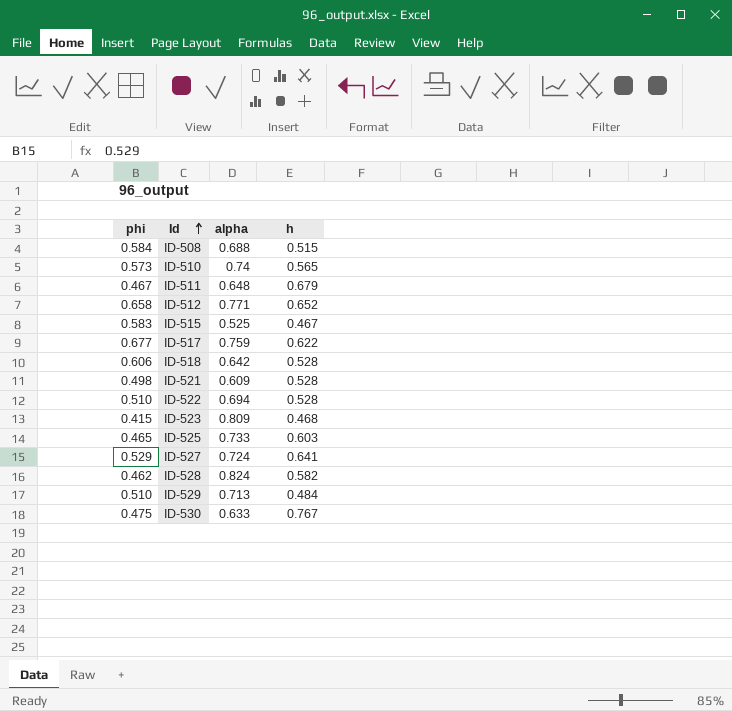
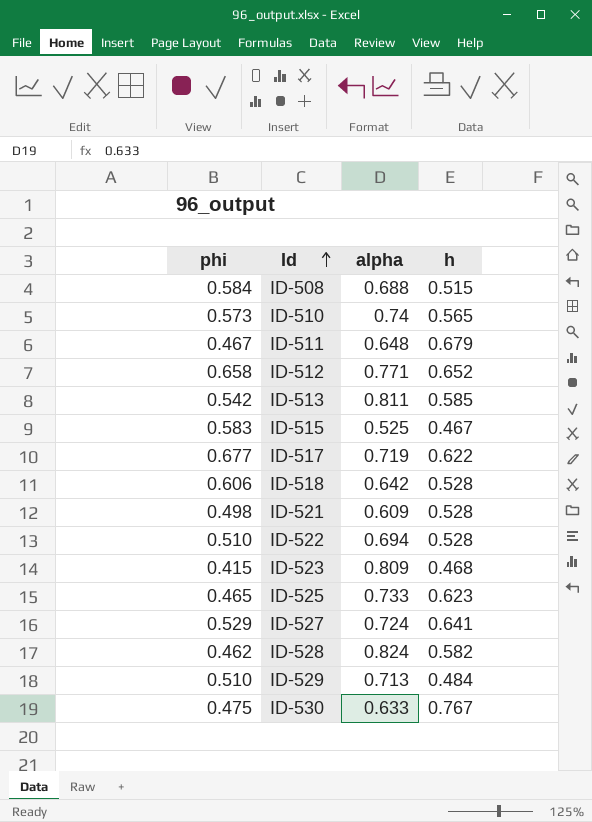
row ID-513: none -> 0.542 | 0.811 | 0.585
ID-517 | alpha: 0.759 -> 0.719
ID-525 | h: 0.603 -> 0.623

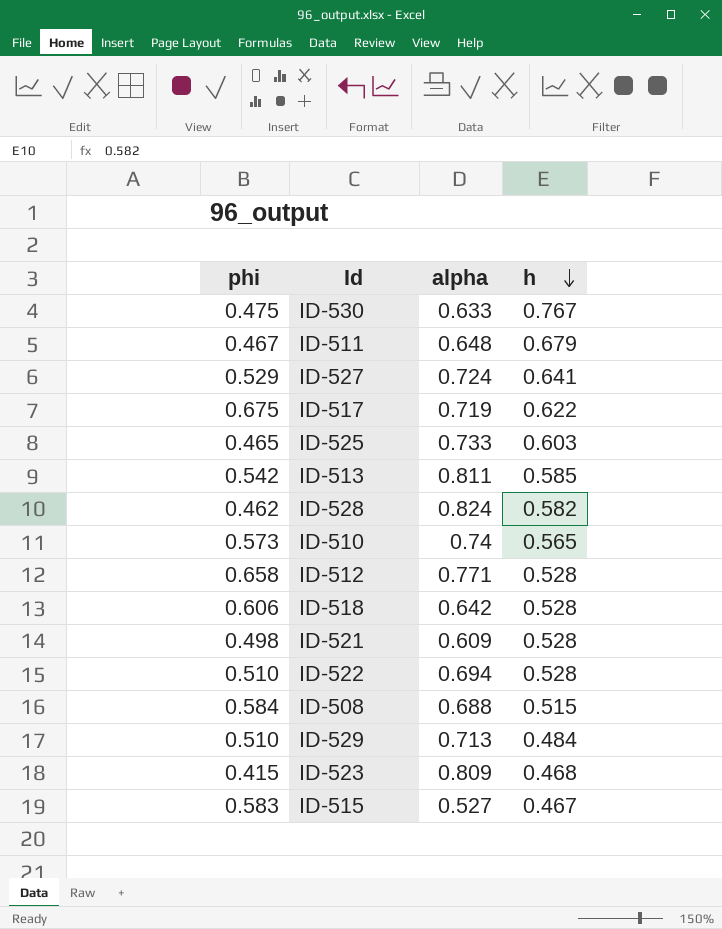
row order: Id ascending -> h descending
ID-517 | phi: 0.677 -> 0.675
ID-525 | h: 0.623 -> 0.603
ID-512 | h: 0.652 -> 0.528
ID-515 | alpha: 0.525 -> 0.527

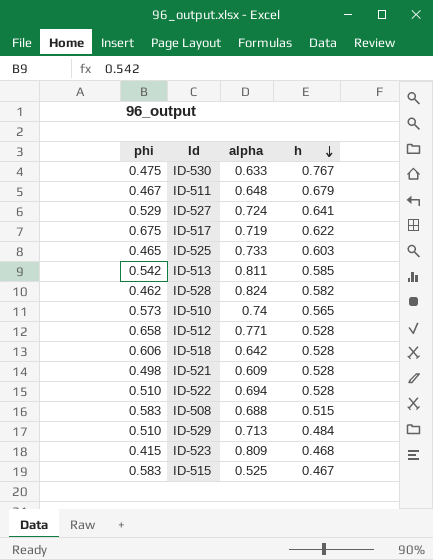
ID-508 | phi: 0.584 -> 0.583
ID-515 | alpha: 0.527 -> 0.525

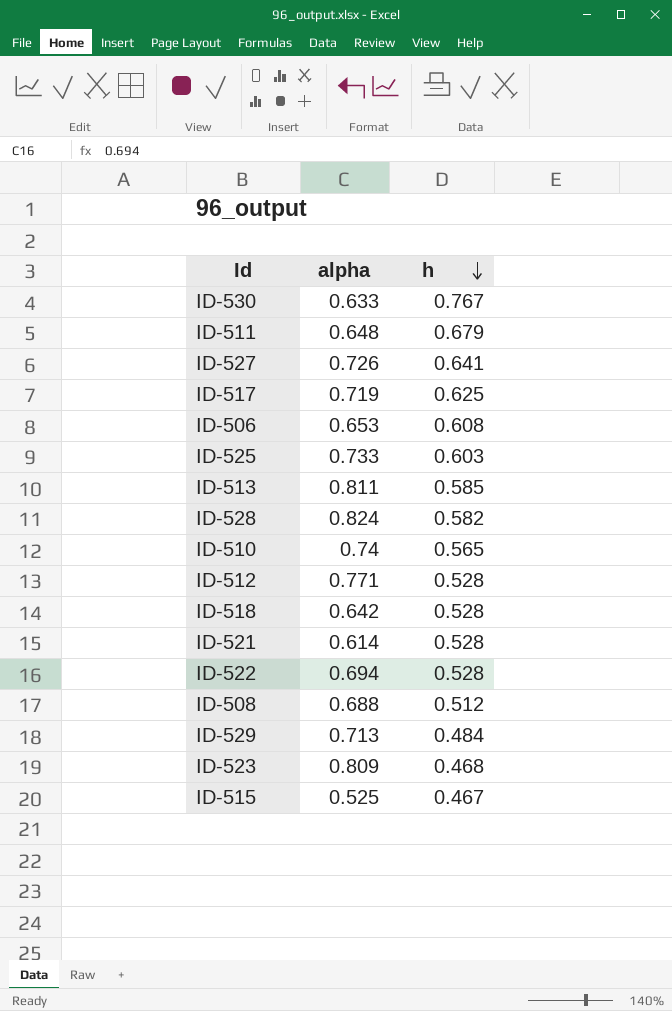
column phi | position: 1 -> none
ID-527 | alpha: 0.724 -> 0.726
ID-517 | h: 0.622 -> 0.625
row ID-506: none -> 0.653 | 0.608
ID-521 | alpha: 0.609 -> 0.614
ID-508 | h: 0.515 -> 0.512

